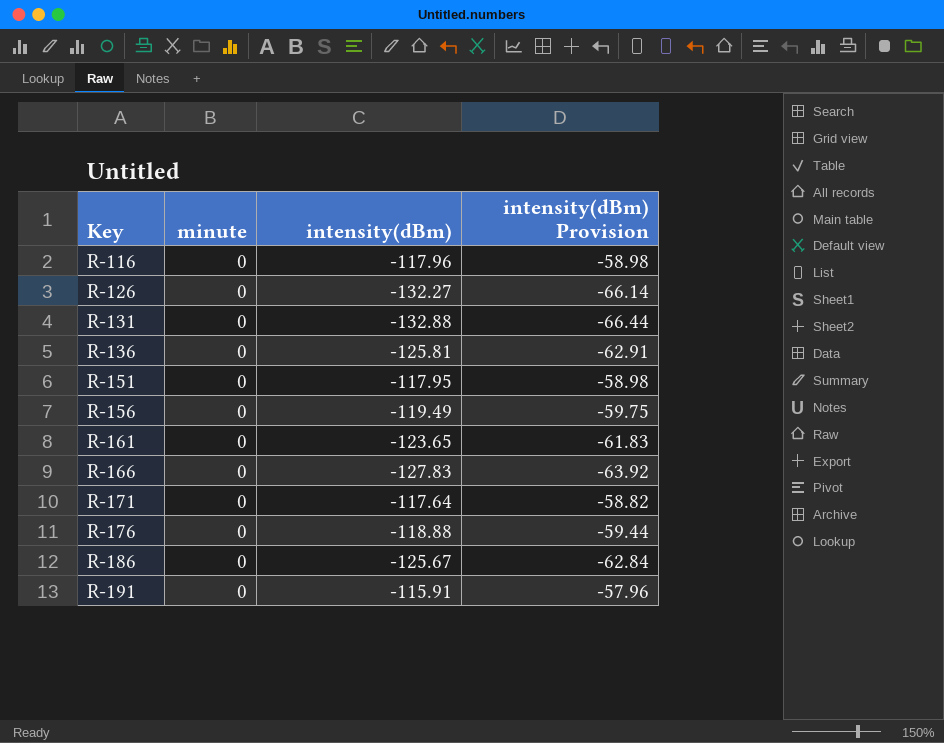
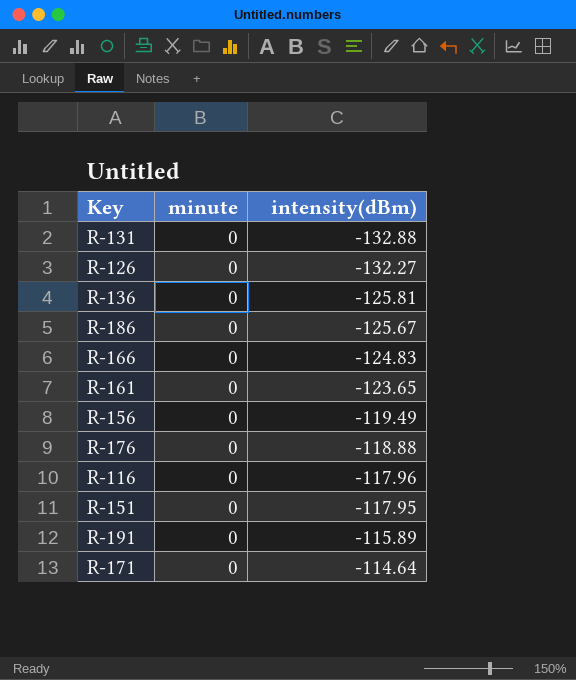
row order: Key ascending -> intensity(dBm) ascending
column intensity(dBm) Provision | formula: [intensity(dBm)] * 0.5 -> none
R-166 | intensity(dBm): -127.83 -> -124.83
R-191 | intensity(dBm): -115.91 -> -115.89
R-171 | intensity(dBm): -117.64 -> -114.64

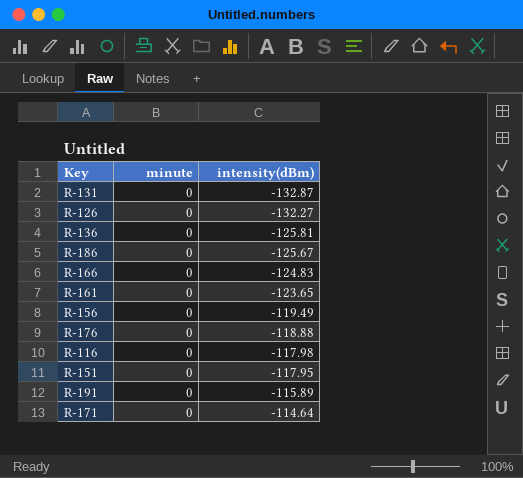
R-131 | intensity(dBm): -132.88 -> -132.87
R-116 | intensity(dBm): -117.96 -> -117.98

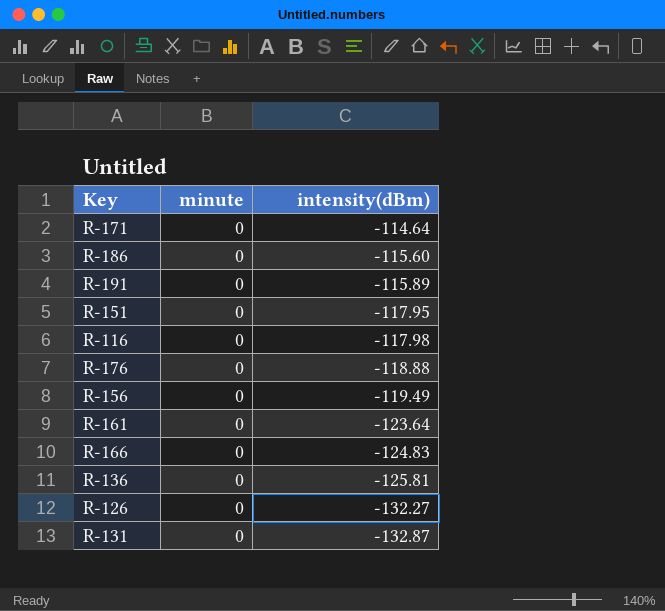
row order: intensity(dBm) ascending -> intensity(dBm) descending
R-186 | intensity(dBm): -125.67 -> -115.60
R-161 | intensity(dBm): -123.65 -> -123.64

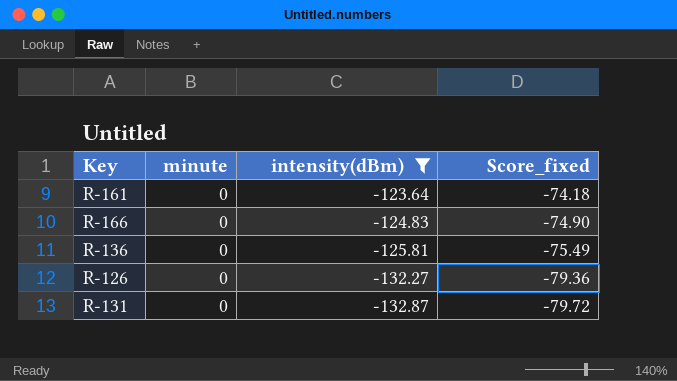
filter: none -> intensity(dBm) <= -123.64
column Score_fixed | formula: none -> [intensity(dBm)] * 0.6

